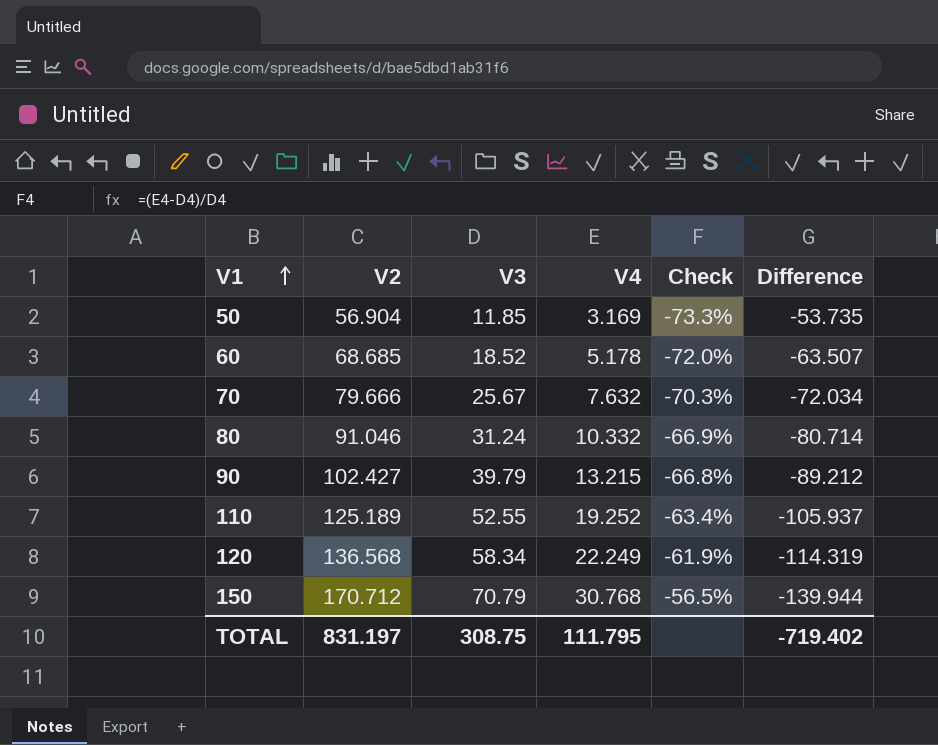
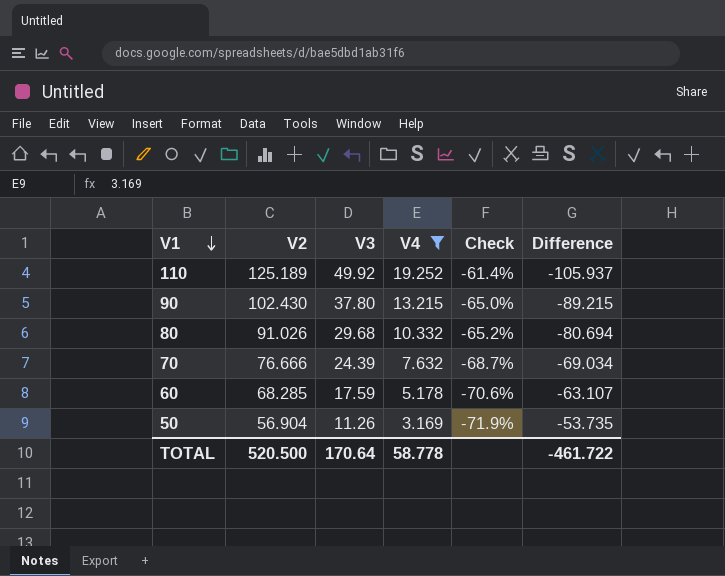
filter: none -> V4 <= 19.252
row order: V1 ascending -> V1 descending
110 | V3: 52.55 -> 49.92
110 | Check: -63.4% -> -61.4%
90 | V2: 102.427 -> 102.430
90 | V3: 39.79 -> 37.80
90 | Check: -66.8% -> -65.0%
90 | Difference: -89.212 -> -89.215
80 | V2: 91.046 -> 91.026
80 | V3: 31.24 -> 29.68
80 | Check: -66.9% -> -65.2%
80 | Difference: -80.714 -> -80.694
70 | V2: 79.666 -> 76.666
70 | V3: 25.67 -> 24.39
70 | Check: -70.3% -> -68.7%
70 | Difference: -72.034 -> -69.034
60 | V2: 68.685 -> 68.285
60 | V3: 18.52 -> 17.59
60 | Check: -72.0% -> -70.6%
60 | Difference: -63.507 -> -63.107
50 | V3: 11.85 -> 11.26
50 | Check: -73.3% -> -71.9%
TOTAL | V2: 831.197 -> 520.500
TOTAL | V3: 308.75 -> 170.64
TOTAL | V4: 111.795 -> 58.778
TOTAL | Difference: -719.402 -> -461.722

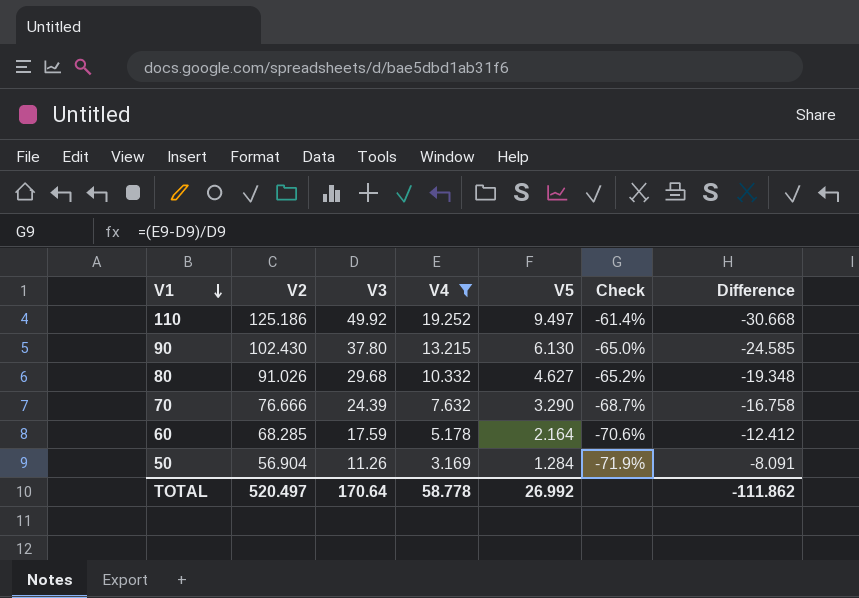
column V5 | position: none -> 5
column Difference | formula: [V4] - [V2] -> [V4] - [V3]
110 | V2: 125.189 -> 125.186
TOTAL | V2: 520.500 -> 520.497
TOTAL | Difference: -461.722 -> -111.862

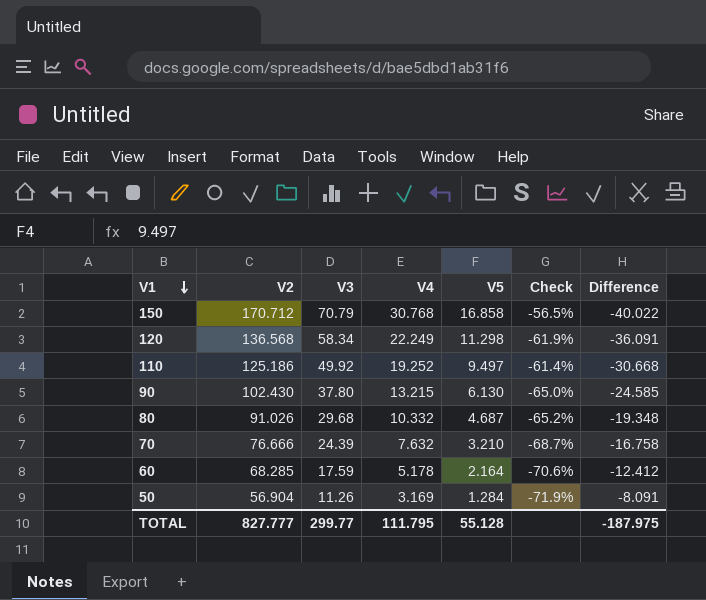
filter: V4 <= 19.252 -> none
80 | V5: 4.627 -> 4.687
70 | V5: 3.290 -> 3.210
TOTAL | V2: 520.497 -> 827.777
TOTAL | V3: 170.64 -> 299.77
TOTAL | V4: 58.778 -> 111.795
TOTAL | V5: 26.992 -> 55.128
TOTAL | Difference: -111.862 -> -187.975

